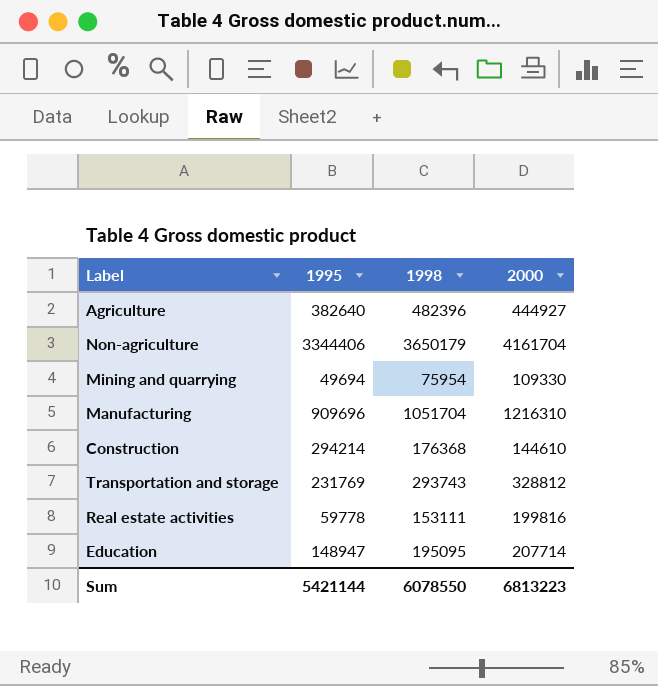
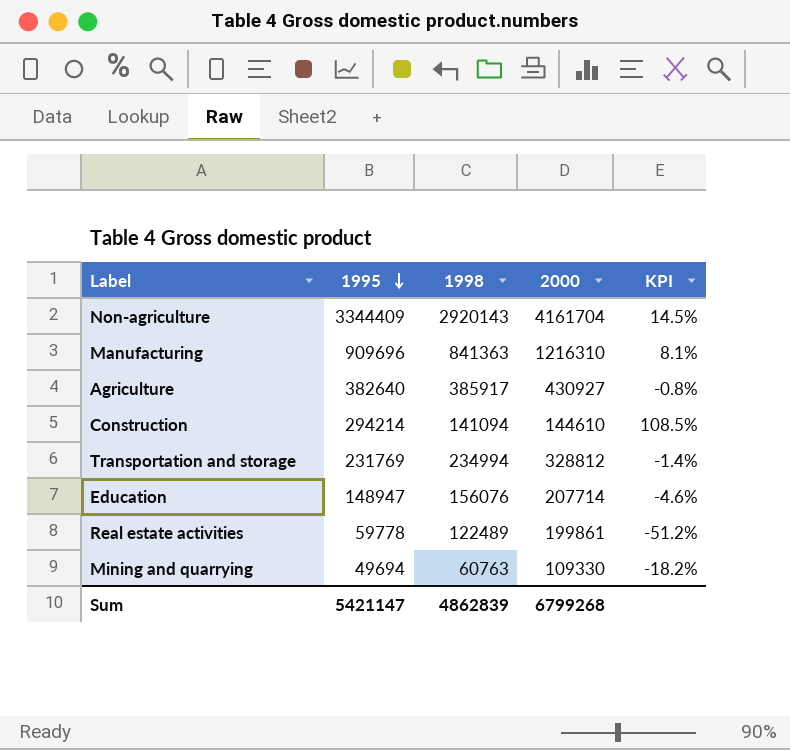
row order: none -> 1995 descending
column KPI | formula: none -> ([1995] - [1998]) / [1998]
Non-agriculture | 1995: 3344406 -> 3344409
Non-agriculture | 1998: 3650179 -> 2920143
Manufacturing | 1998: 1051704 -> 841363
Agriculture | 1998: 482396 -> 385917
Agriculture | 2000: 444927 -> 430927
Construction | 1998: 176368 -> 141094
Transportation and storage | 1998: 293743 -> 234994
Education | 1998: 195095 -> 156076
Real estate activities | 1998: 153111 -> 122489
Real estate activities | 2000: 199816 -> 199861
Mining and quarrying | 1998: 75954 -> 60763
Sum | 1995: 5421144 -> 5421147
Sum | 1998: 6078550 -> 4862839
Sum | 2000: 6813223 -> 6799268

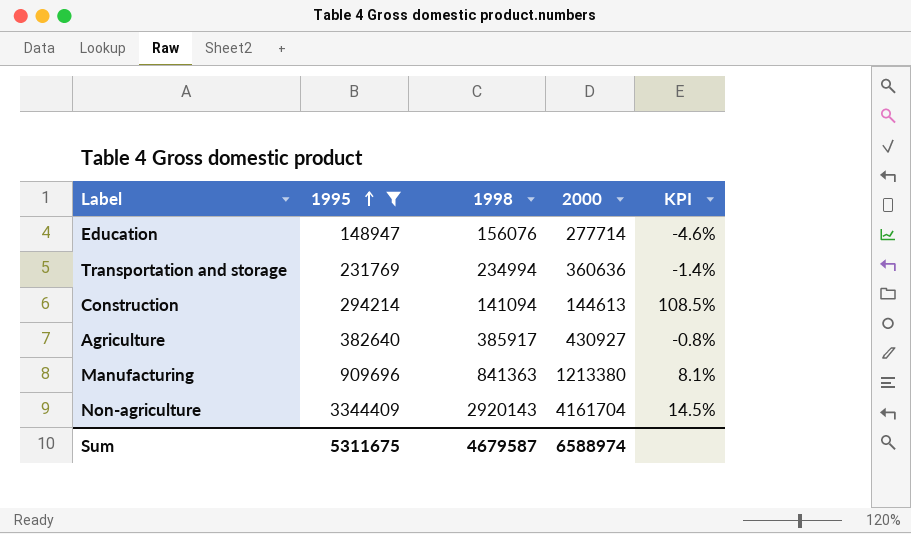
filter: none -> 1995 >= 148947
row order: 1995 descending -> 1995 ascending
Education | 2000: 207714 -> 277714
Transportation and storage | 2000: 328812 -> 360636
Construction | 2000: 144610 -> 144613
Manufacturing | 2000: 1216310 -> 1213380
Sum | 1995: 5421147 -> 5311675
Sum | 1998: 4862839 -> 4679587
Sum | 2000: 6799268 -> 6588974

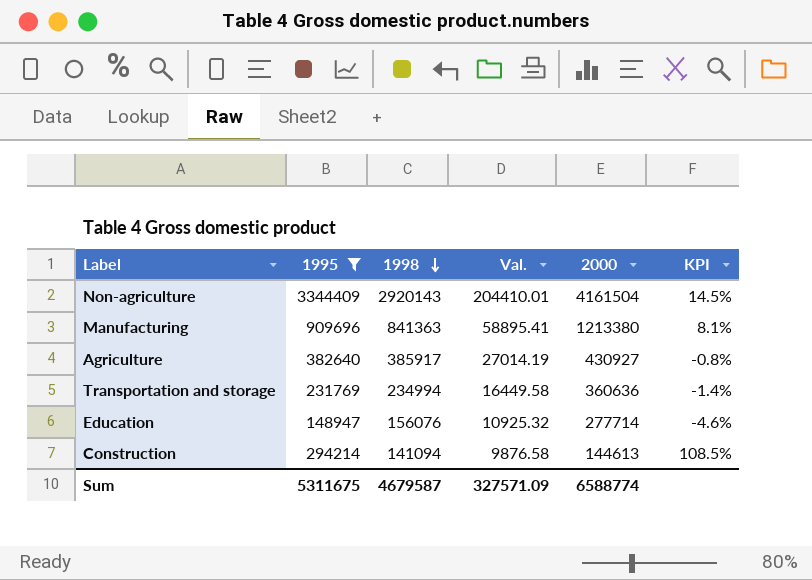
row order: 1995 ascending -> 1998 descending
column Val. | formula: none -> [1998] * 0.07
Non-agriculture | 2000: 4161704 -> 4161504
Sum | 2000: 6588974 -> 6588774

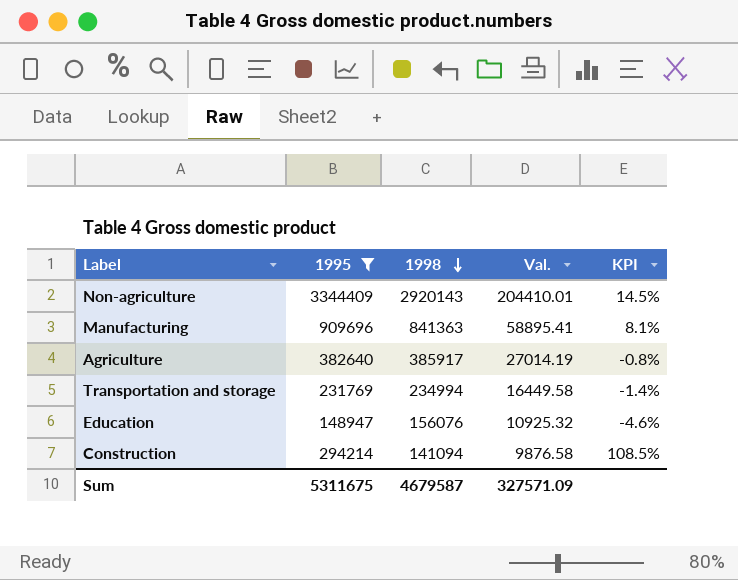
column 2000 | position: 5 -> none

